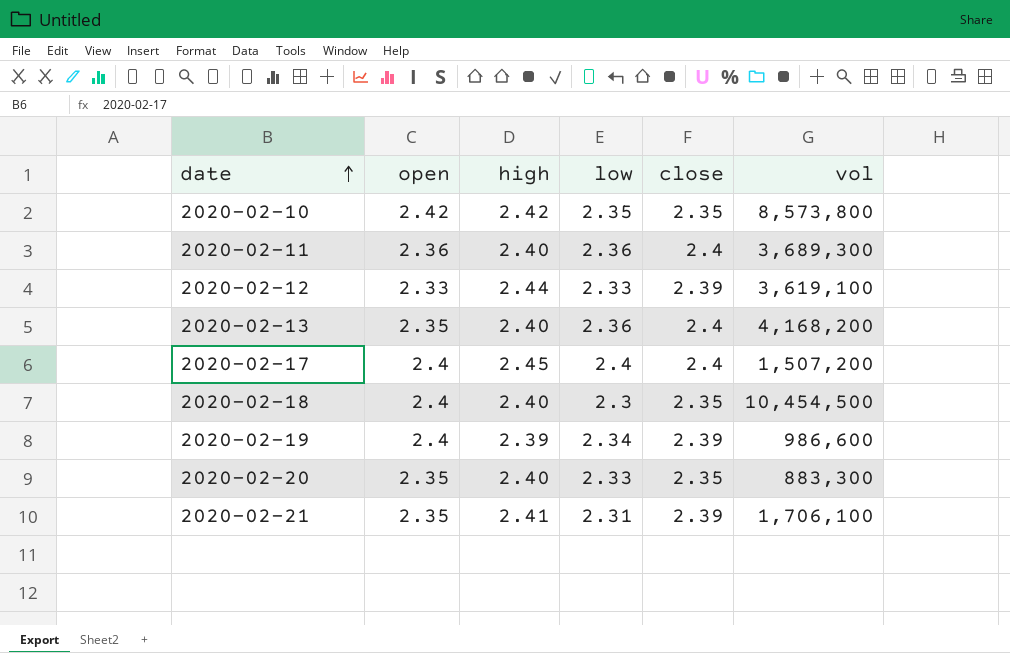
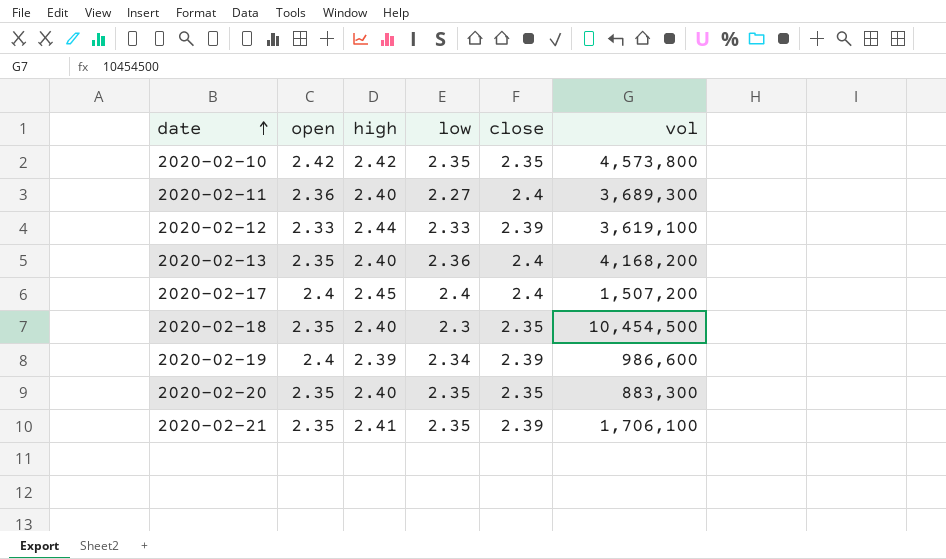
2020-02-10 | vol: 8,573,800 -> 4,573,800
2020-02-11 | low: 2.36 -> 2.27
2020-02-18 | open: 2.4 -> 2.35
2020-02-20 | low: 2.33 -> 2.35
2020-02-21 | low: 2.31 -> 2.35

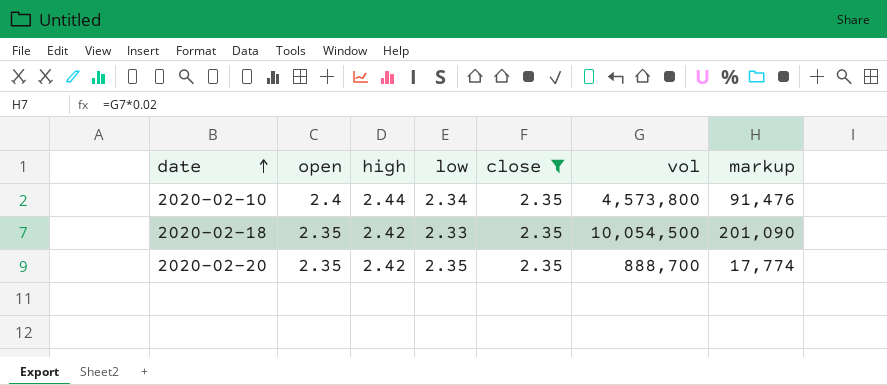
filter: none -> close = 2.35
column markup | formula: none -> [vol] * 0.02
2020-02-10 | open: 2.42 -> 2.4
2020-02-10 | high: 2.42 -> 2.44
2020-02-10 | low: 2.35 -> 2.34
2020-02-18 | high: 2.40 -> 2.42
2020-02-18 | low: 2.3 -> 2.33
2020-02-18 | vol: 10,454,500 -> 10,054,500
2020-02-20 | high: 2.40 -> 2.42
2020-02-20 | vol: 883,300 -> 888,700

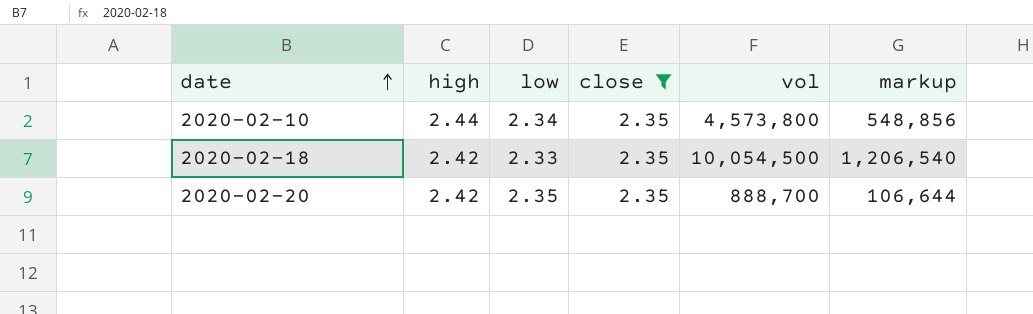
column open | position: 2 -> none
column markup | formula: [vol] * 0.02 -> [vol] * 0.12

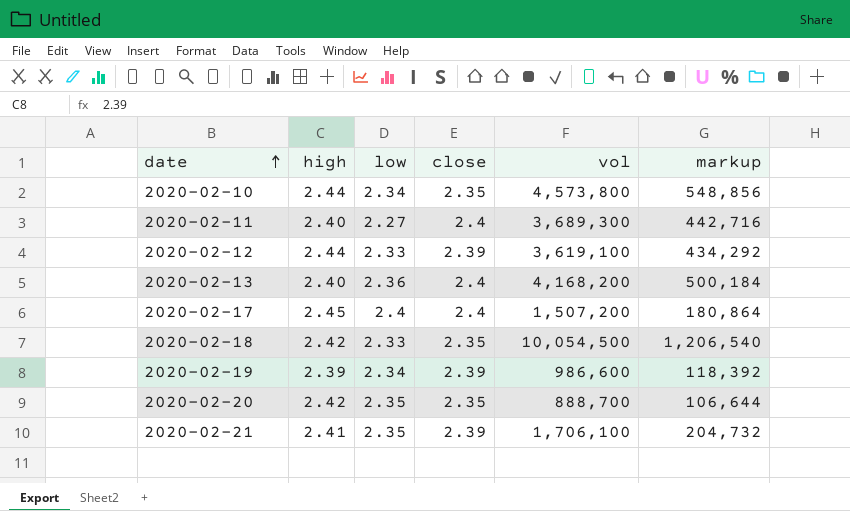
filter: close = 2.35 -> none

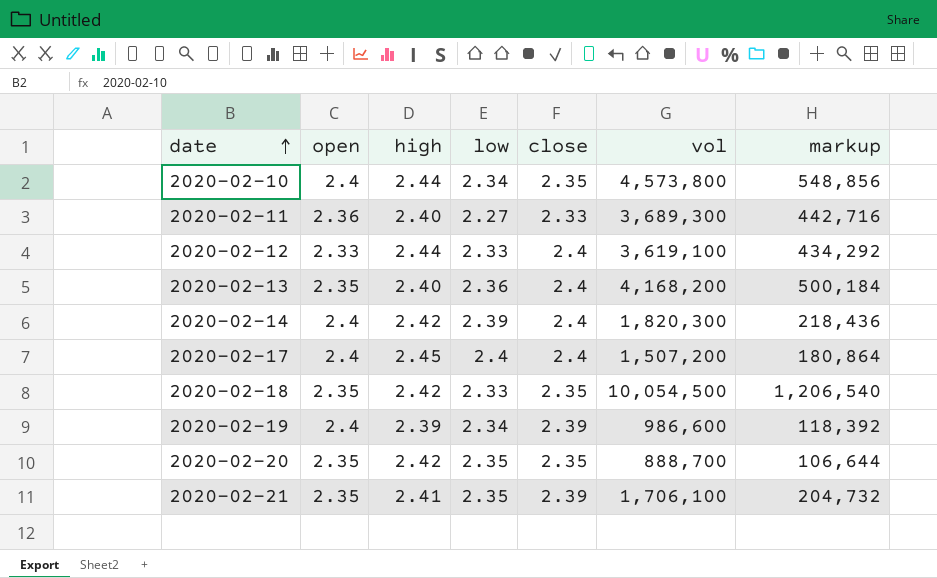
column open | position: none -> 2
2020-02-11 | close: 2.4 -> 2.33
2020-02-12 | close: 2.39 -> 2.4
row 2020-02-14: none -> 2.4 | 2.42 | 2.39 | 2.4 | 1,820,300 | 218,436

